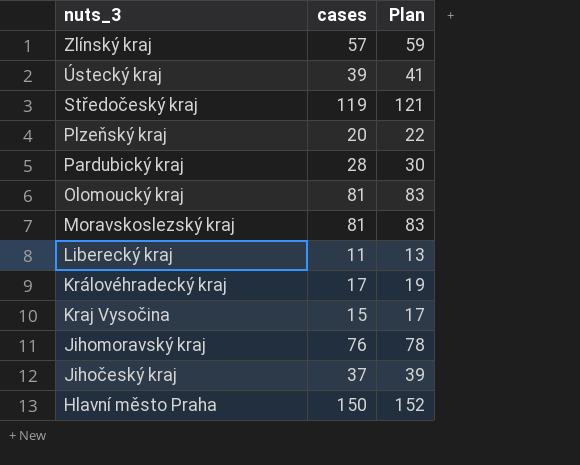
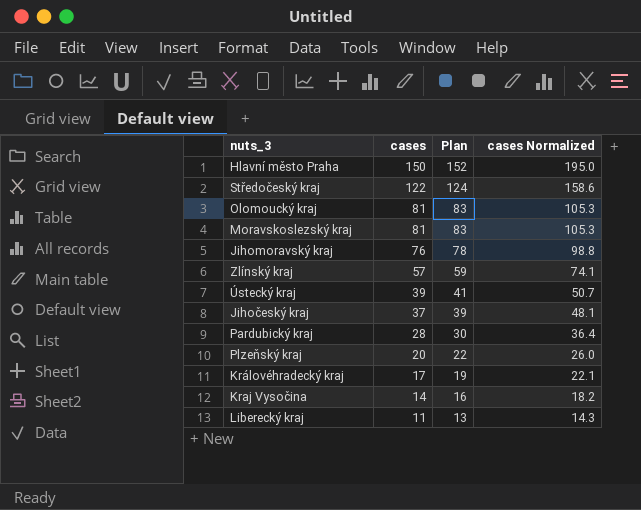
row order: nuts_3 descending -> cases descending
column cases Normalized | formula: none -> [cases] * 1.3
Středočeský kraj | cases: 119 -> 122
Středočeský kraj | Plan: 121 -> 124
Kraj Vysočina | cases: 15 -> 14
Kraj Vysočina | Plan: 17 -> 16

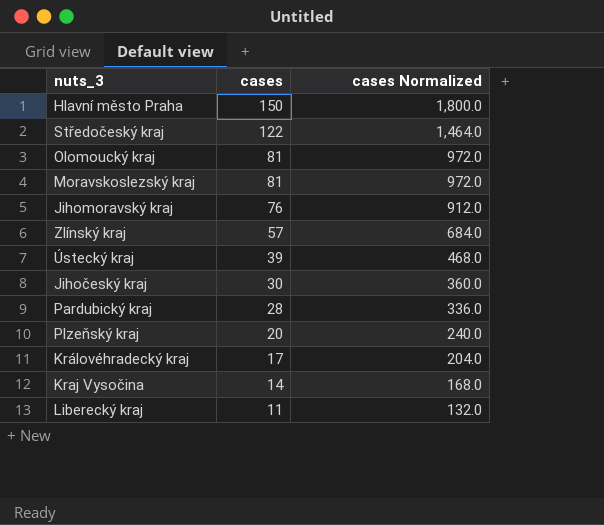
column Plan | formula: [cases] + 2 -> none
column cases Normalized | formula: [cases] * 1.3 -> [cases] * 12
Jihočeský kraj | cases: 37 -> 30

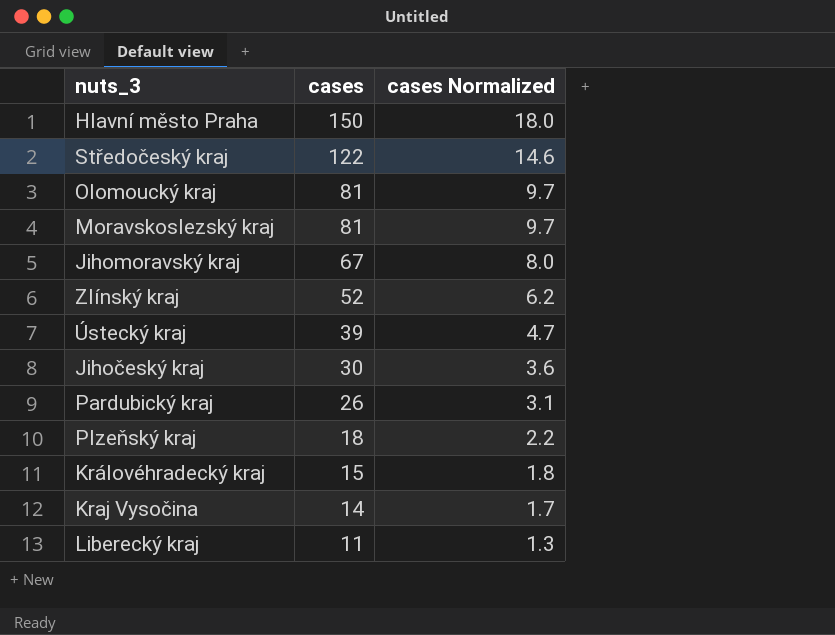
column cases Normalized | formula: [cases] * 12 -> [cases] * 0.12
Jihomoravský kraj | cases: 76 -> 67
Zlínský kraj | cases: 57 -> 52
Pardubický kraj | cases: 28 -> 26
Plzeňský kraj | cases: 20 -> 18
Královéhradecký kraj | cases: 17 -> 15

